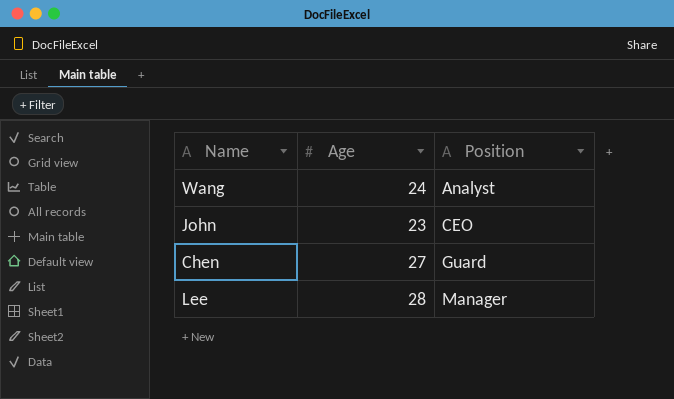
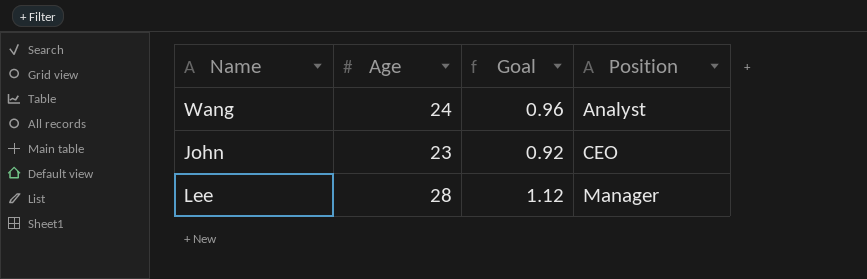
column Goal | formula: none -> [Age] * 0.04
row Chen: 27 | Guard -> none

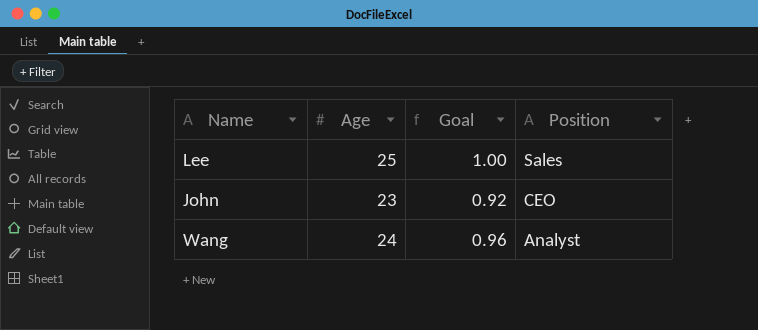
row order: Position ascending -> Position descending
Lee | Age: 28 -> 25
Lee | Goal: 1.12 -> 1.00
Lee | Position: Manager -> Sales

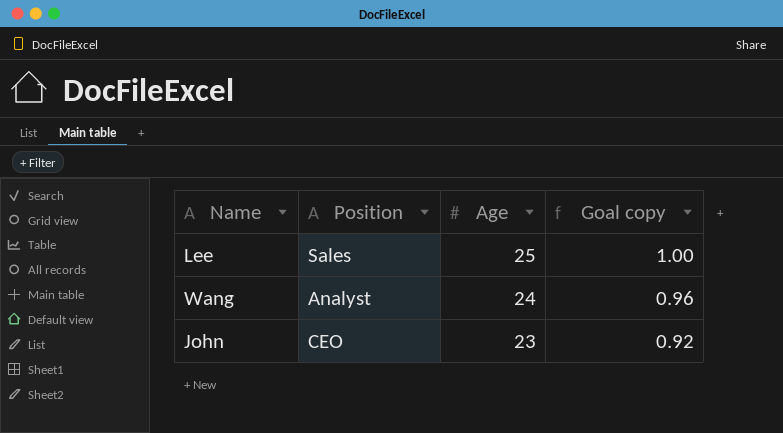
row order: Position descending -> Age descending
column Position | position: 4 -> 2
column name: Goal -> Goal copy

